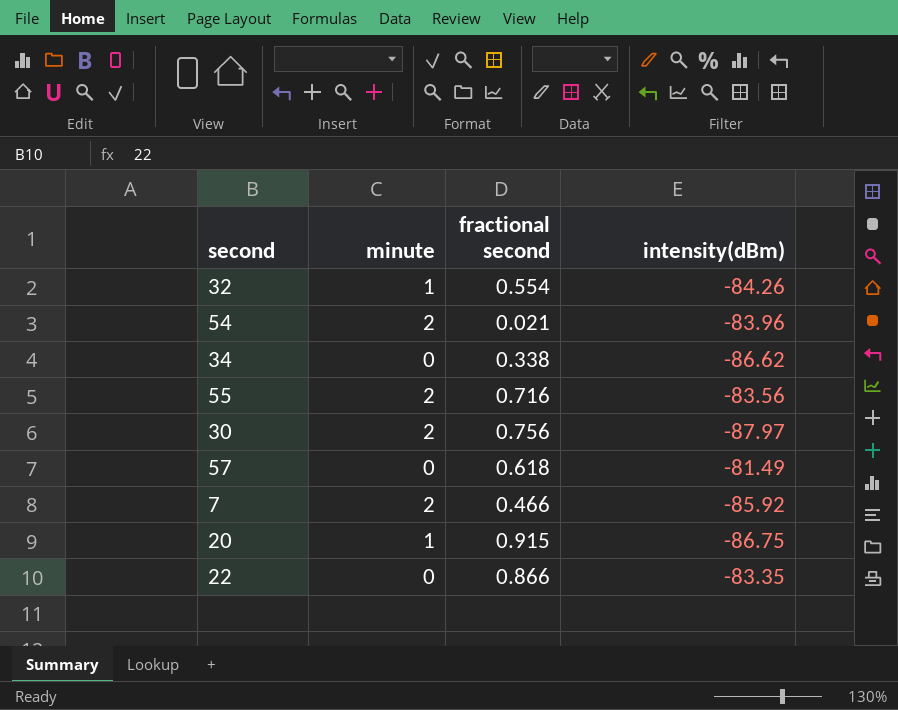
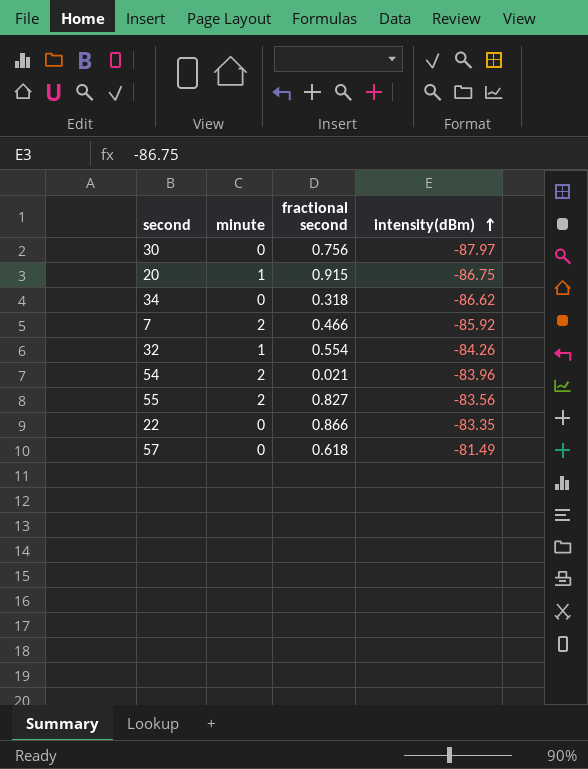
row order: none -> intensity(dBm) ascending
30 | minute: 2 -> 0
34 | fractional second: 0.338 -> 0.318
55 | fractional second: 0.716 -> 0.827

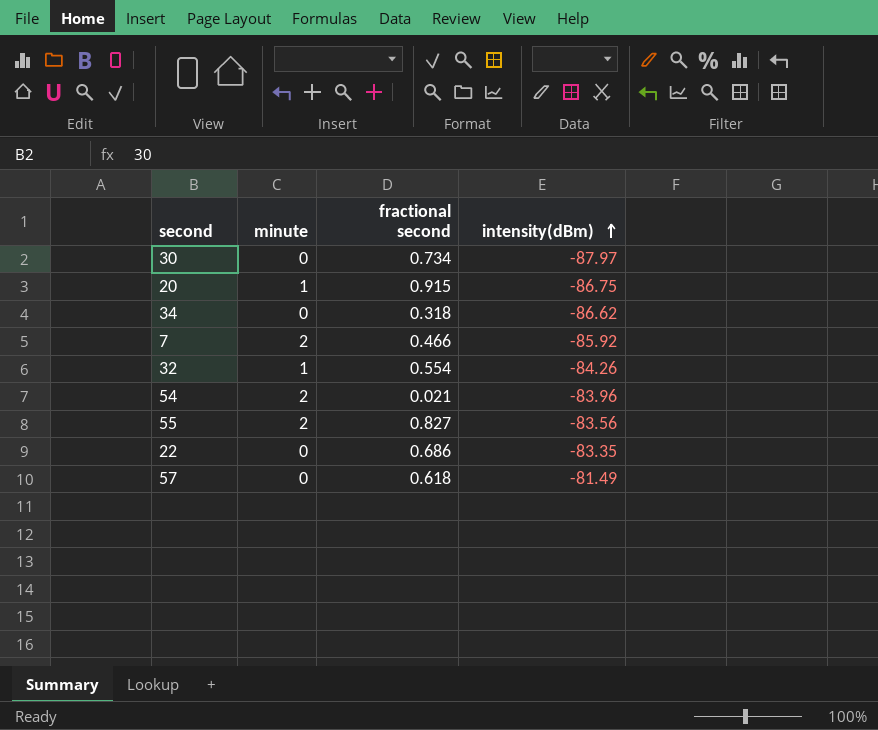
30 | fractional second: 0.756 -> 0.734
22 | fractional second: 0.866 -> 0.686

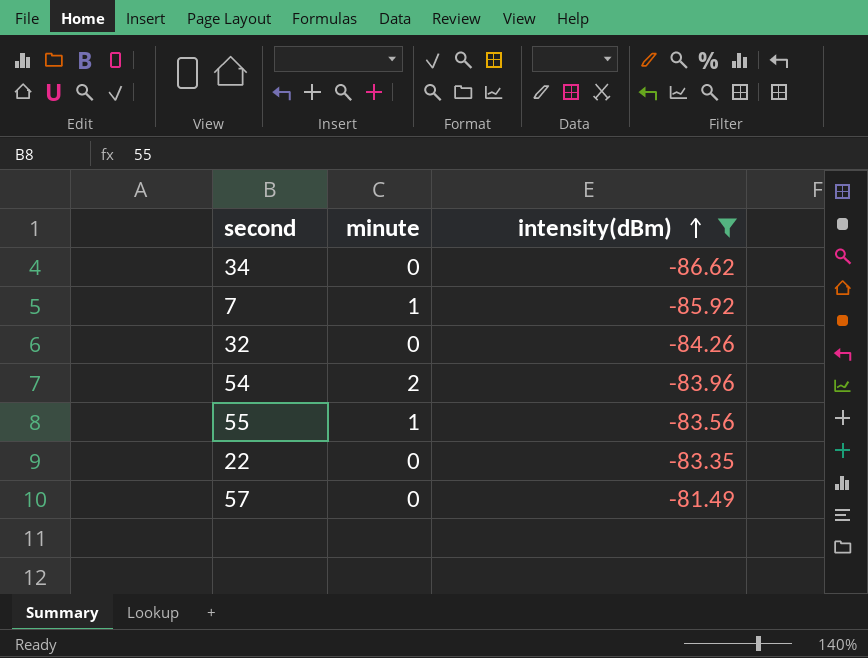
filter: none -> intensity(dBm) >= -86.62
column fractional second | position: 3 -> none
7 | minute: 2 -> 1
32 | minute: 1 -> 0
55 | minute: 2 -> 1

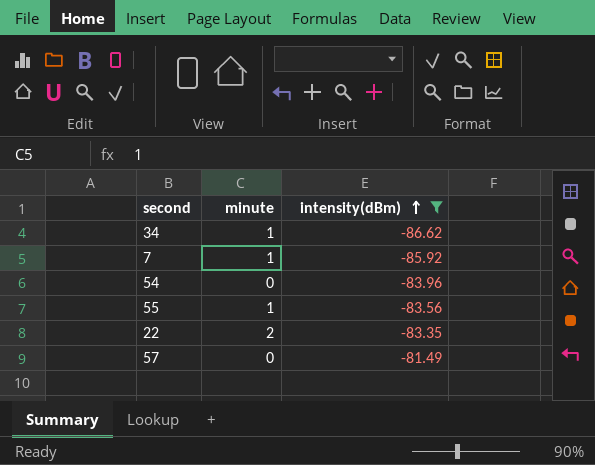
row 32: 0 | -84.26 -> none
34 | minute: 0 -> 1
54 | minute: 2 -> 0
22 | minute: 0 -> 2

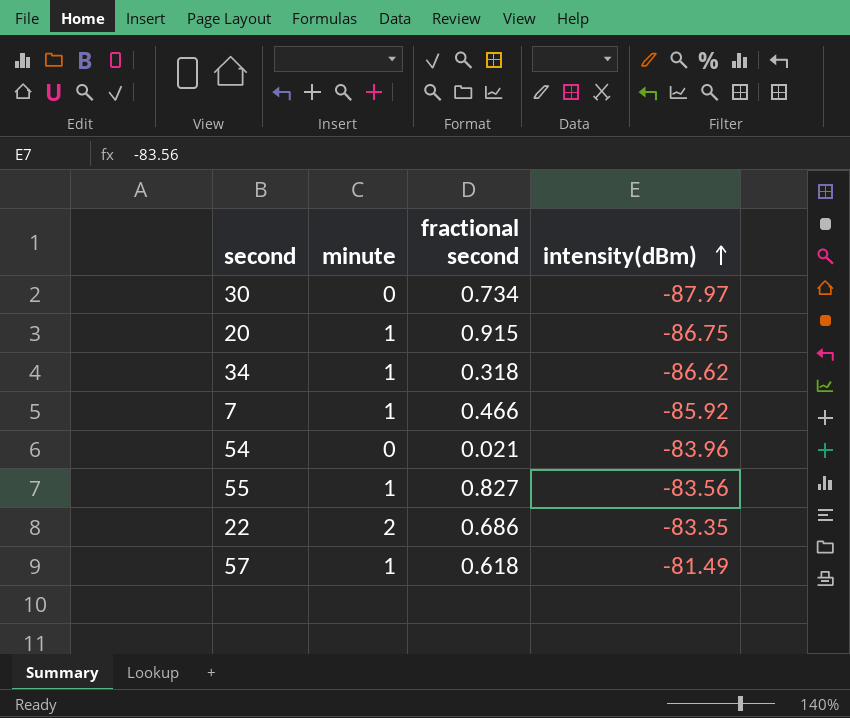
filter: intensity(dBm) >= -86.62 -> none
column fractional second | position: none -> 3
57 | minute: 0 -> 1

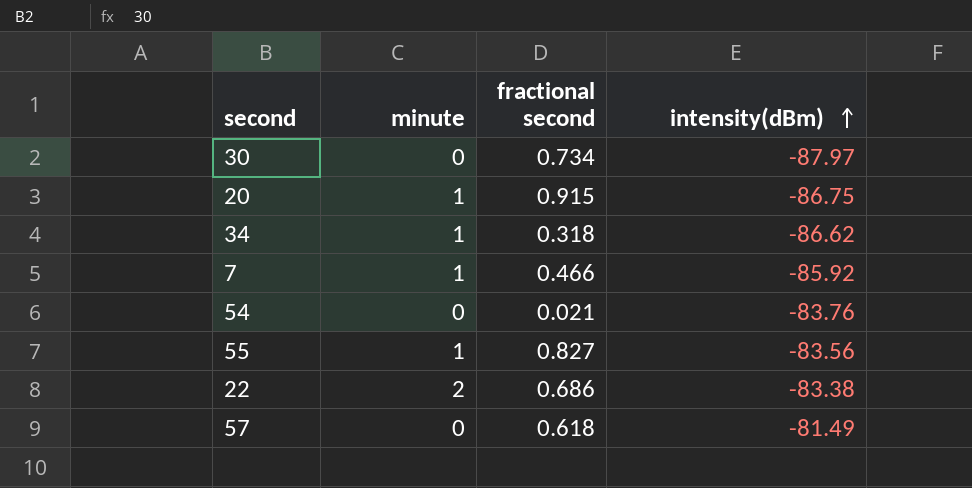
54 | intensity(dBm): -83.96 -> -83.76
22 | intensity(dBm): -83.35 -> -83.38
57 | minute: 1 -> 0

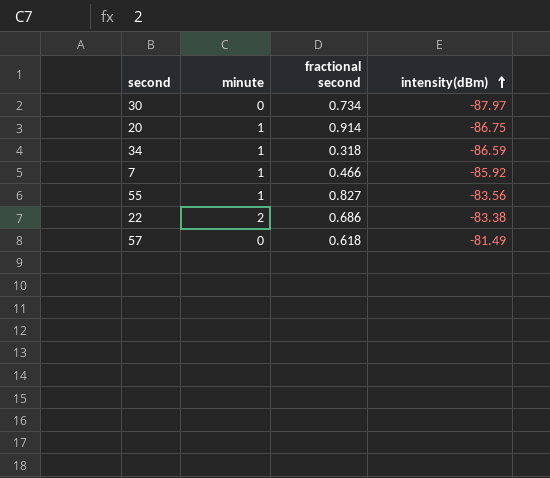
row 54: 0 | 0.021 | -83.76 -> none
20 | fractional second: 0.915 -> 0.914
34 | intensity(dBm): -86.62 -> -86.59

